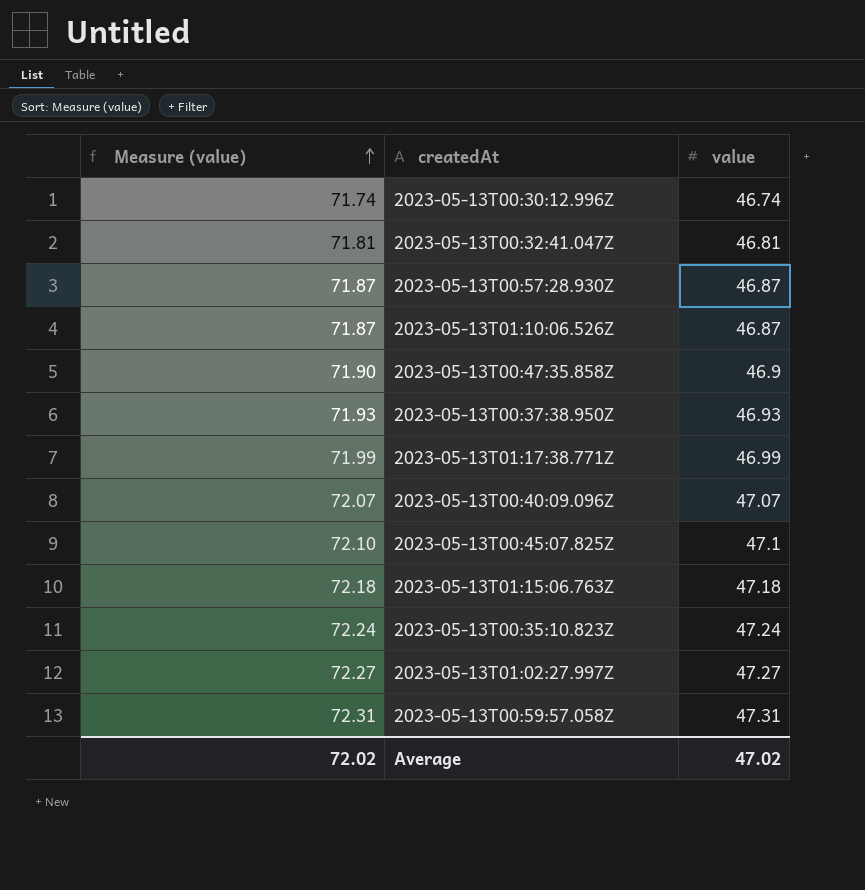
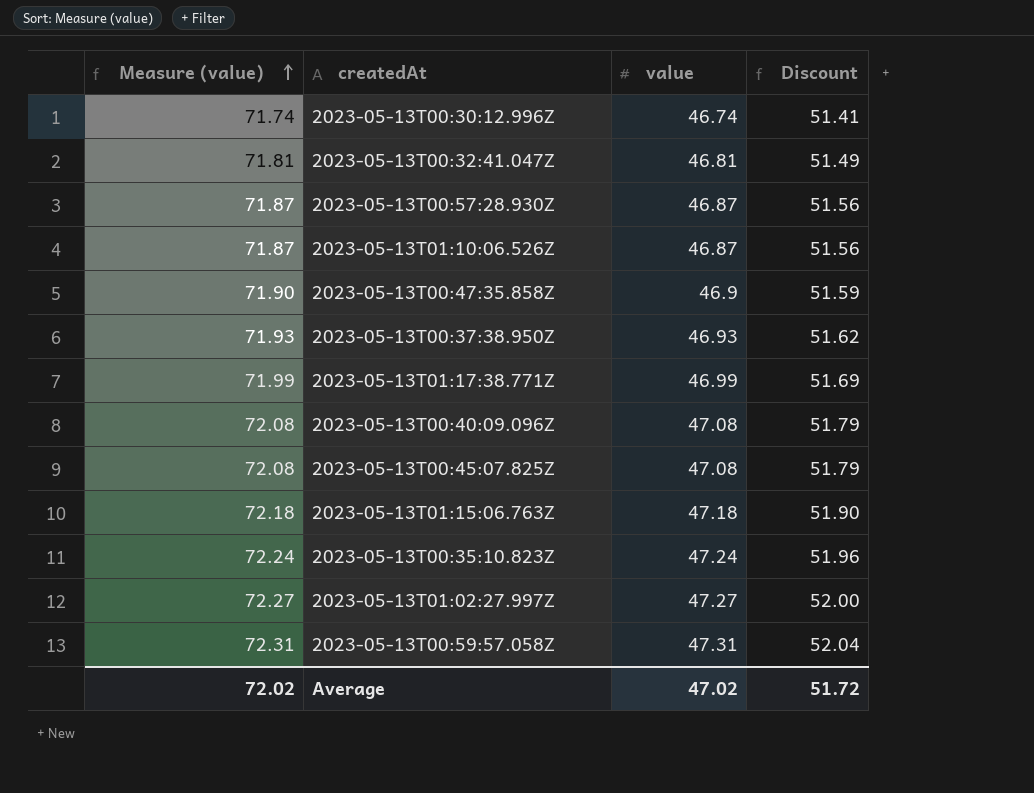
column Discount | formula: none -> [value] * 1.1
2023-05-13T00:40:09.096Z | Measure (value): 72.07 -> 72.08
2023-05-13T00:40:09.096Z | value: 47.07 -> 47.08
2023-05-13T00:45:07.825Z | Measure (value): 72.10 -> 72.08
2023-05-13T00:45:07.825Z | value: 47.1 -> 47.08

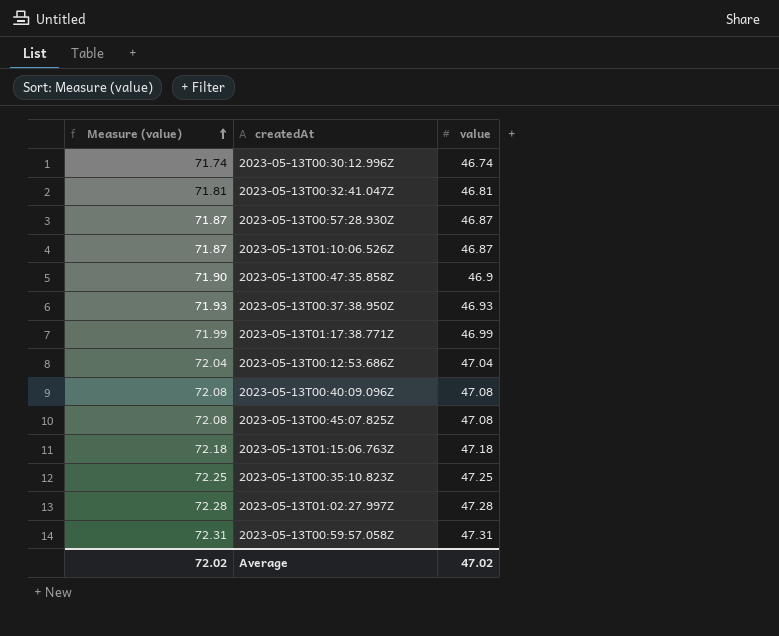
column Discount | formula: [value] * 1.1 -> none
row 2023-05-13T00:12:53.686Z: none -> 72.04 | 47.04
2023-05-13T00:35:10.823Z | Measure (value): 72.24 -> 72.25
2023-05-13T00:35:10.823Z | value: 47.24 -> 47.25
2023-05-13T01:02:27.997Z | Measure (value): 72.27 -> 72.28
2023-05-13T01:02:27.997Z | value: 47.27 -> 47.28

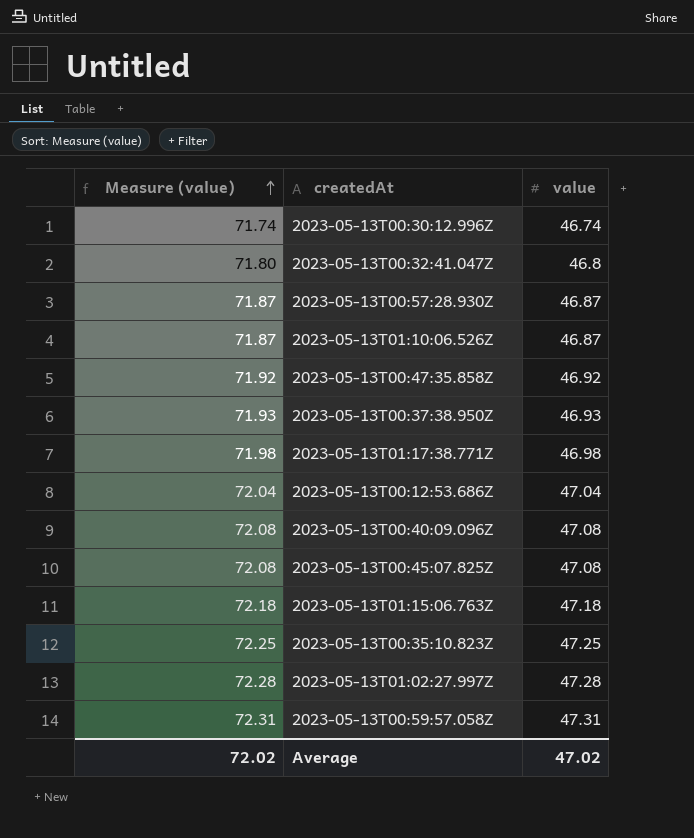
2023-05-13T00:32:41.047Z | Measure (value): 71.81 -> 71.80
2023-05-13T00:32:41.047Z | value: 46.81 -> 46.8
2023-05-13T00:47:35.858Z | Measure (value): 71.90 -> 71.92
2023-05-13T00:47:35.858Z | value: 46.9 -> 46.92
2023-05-13T01:17:38.771Z | Measure (value): 71.99 -> 71.98
2023-05-13T01:17:38.771Z | value: 46.99 -> 46.98

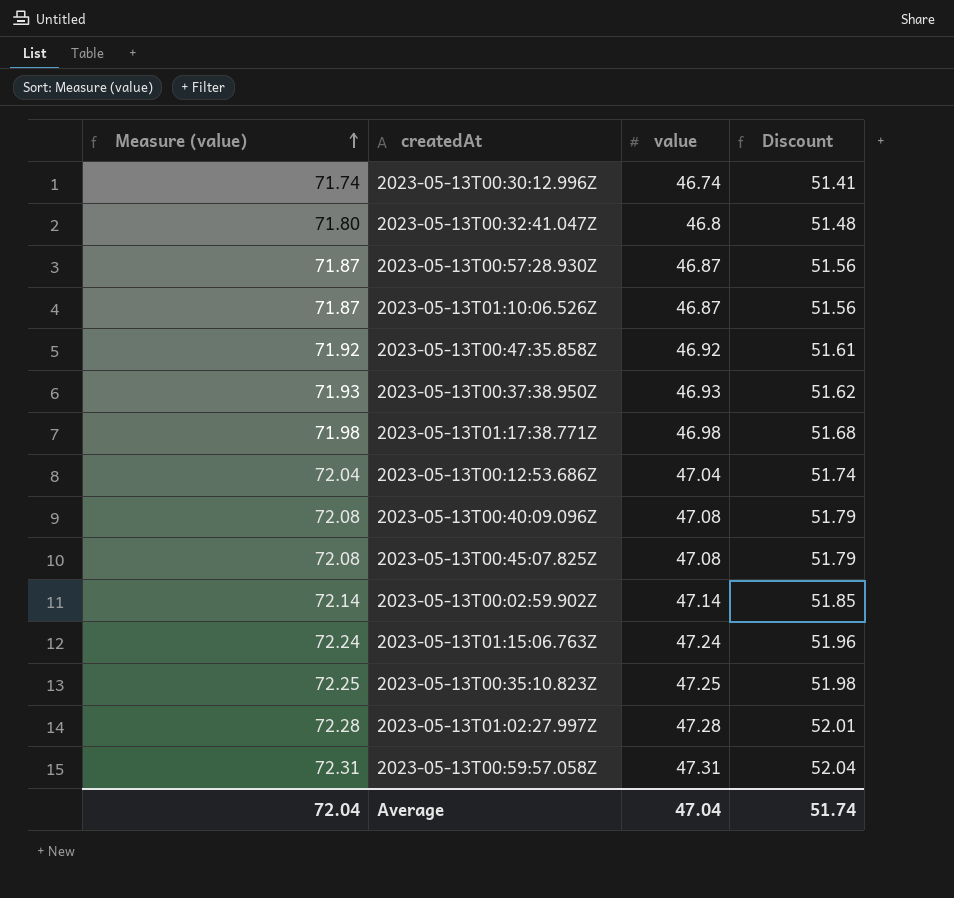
column Discount | formula: none -> [value] * 1.1
row 2023-05-13T00:02:59.902Z: none -> 72.14 | 47.14 | 51.85
2023-05-13T01:15:06.763Z | Measure (value): 72.18 -> 72.24
2023-05-13T01:15:06.763Z | value: 47.18 -> 47.24
Average | Measure (value): 72.02 -> 72.04
Average | value: 47.02 -> 47.04

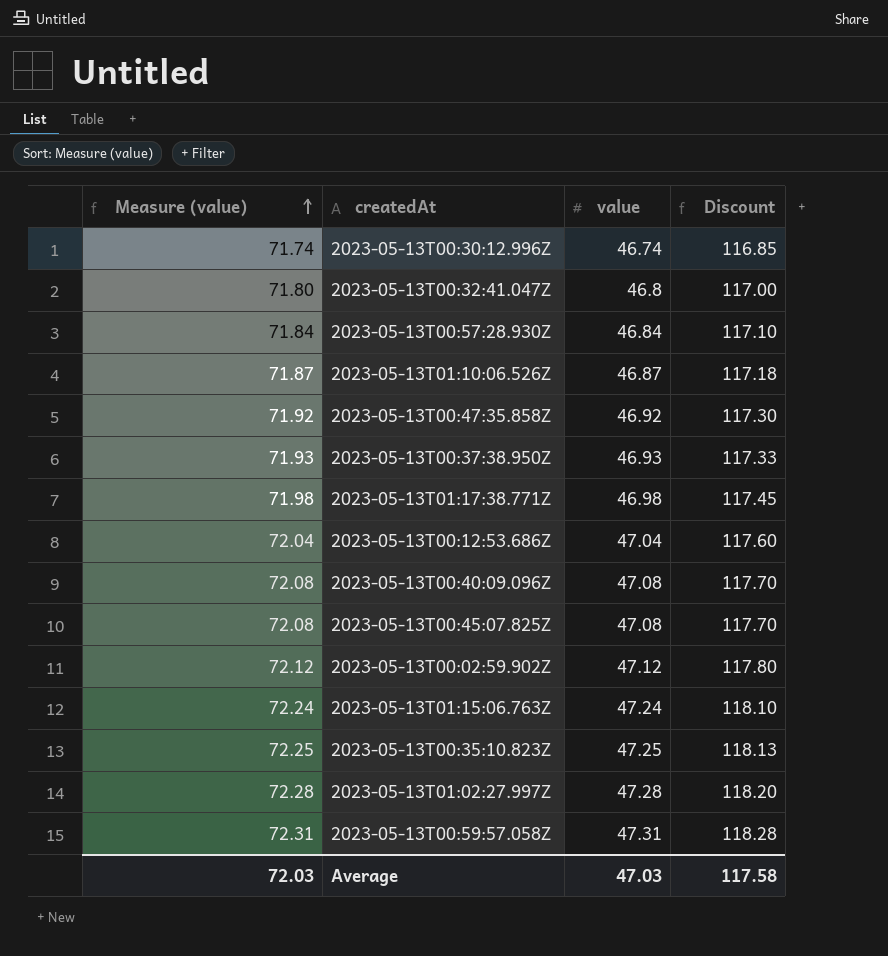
column Discount | formula: [value] * 1.1 -> [value] * 2.5
2023-05-13T00:57:28.930Z | Measure (value): 71.87 -> 71.84
2023-05-13T00:57:28.930Z | value: 46.87 -> 46.84
2023-05-13T00:02:59.902Z | Measure (value): 72.14 -> 72.12
2023-05-13T00:02:59.902Z | value: 47.14 -> 47.12
Average | Measure (value): 72.04 -> 72.03
Average | value: 47.04 -> 47.03
Average | Discount: 51.74 -> 117.58

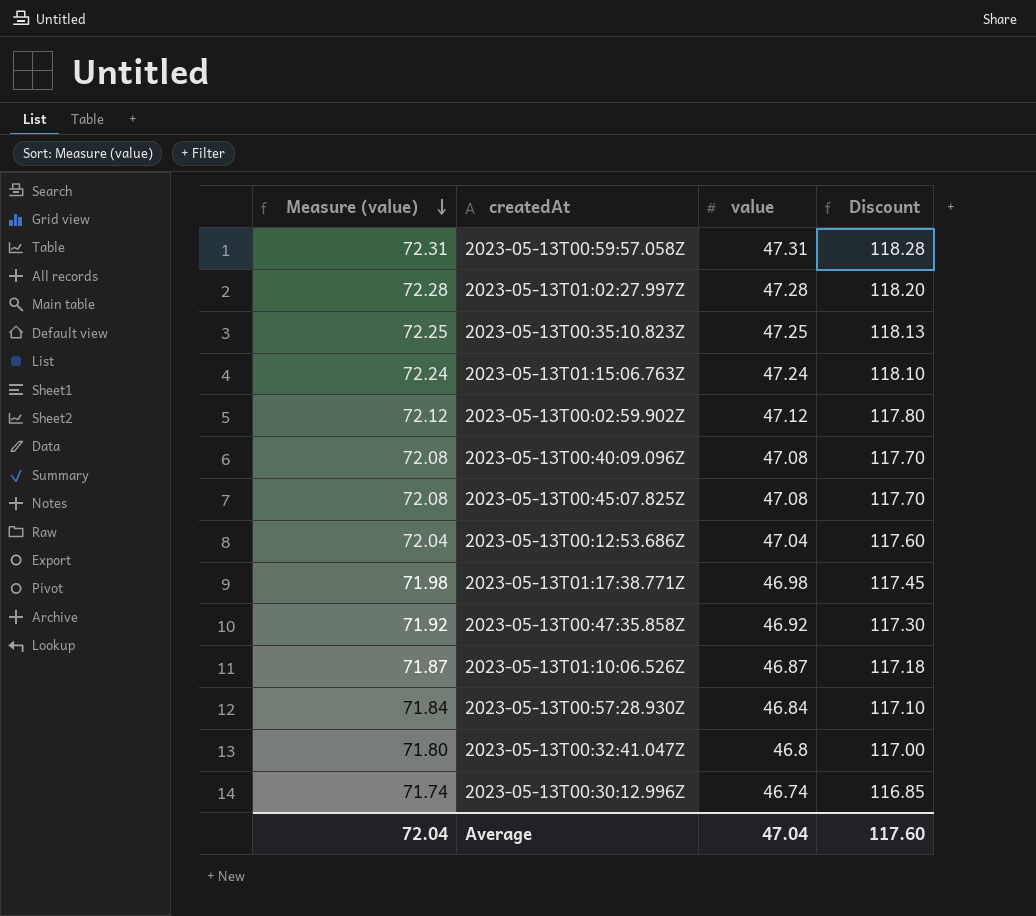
row order: Measure (value) ascending -> Measure (value) descending
row 2023-05-13T00:37:38.950Z: 71.93 | 46.93 | 117.33 -> none
Average | Measure (value): 72.03 -> 72.04
Average | value: 47.03 -> 47.04
Average | Discount: 117.58 -> 117.60

